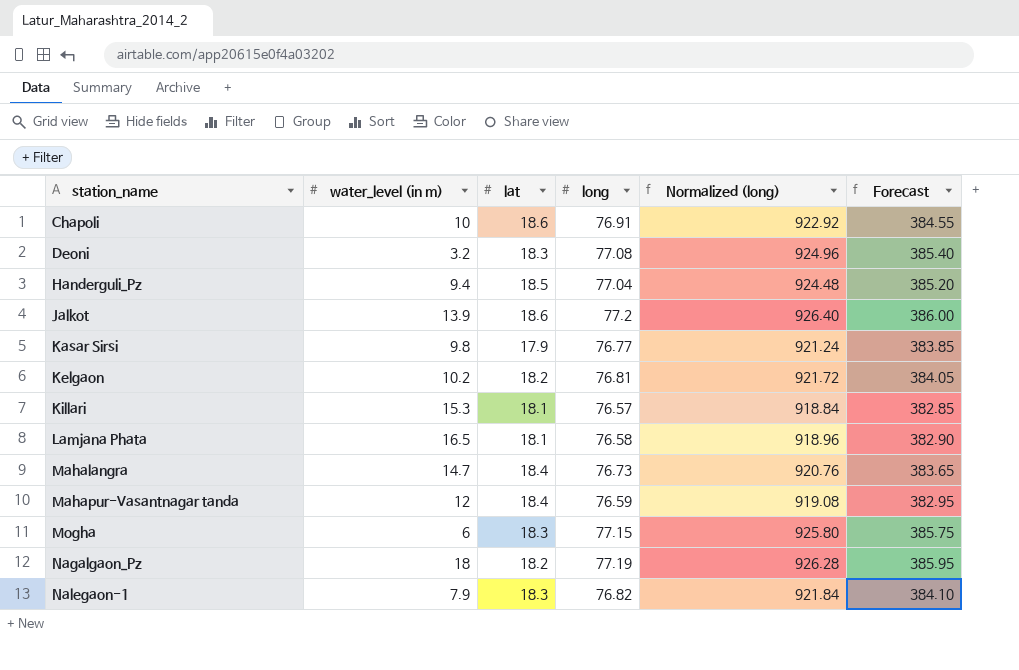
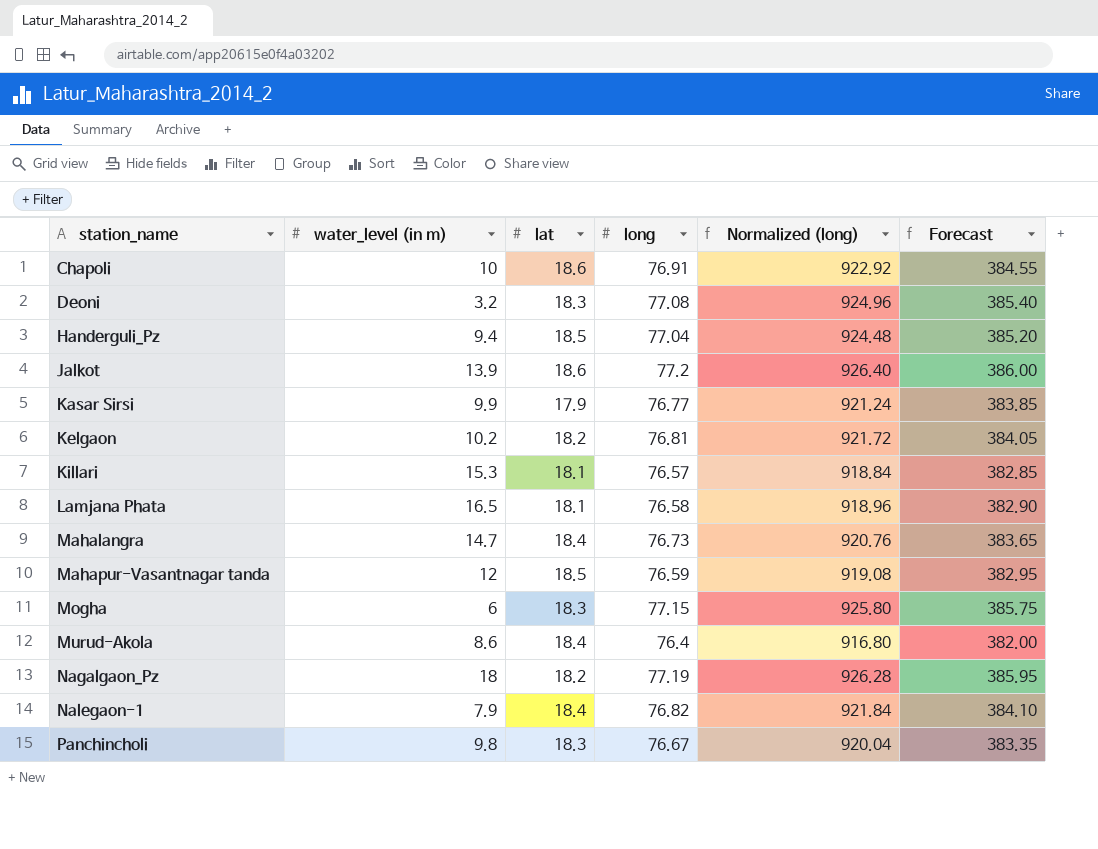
Kasar Sirsi | water_level (in m): 9.8 -> 9.9
Mahapur-Vasantnagar tanda | lat: 18.4 -> 18.5
row Murud-Akola: none -> 8.6 | 18.4 | 76.4 | 916.80 | 382.00
Nalegaon-1 | lat: 18.3 -> 18.4
row Panchincholi: none -> 9.8 | 18.3 | 76.67 | 920.04 | 383.35

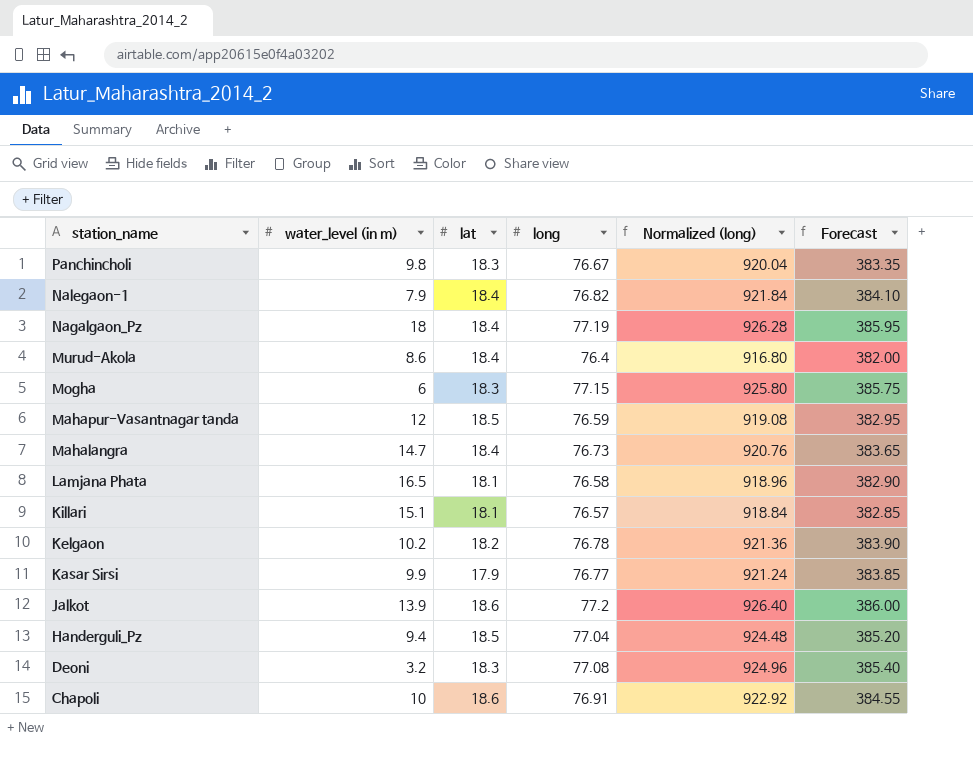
row order: station_name ascending -> station_name descending
Nagalgaon_Pz | lat: 18.2 -> 18.4
Killari | water_level (in m): 15.3 -> 15.1
Kelgaon | long: 76.81 -> 76.78
Kelgaon | Normalized (long): 921.72 -> 921.36
Kelgaon | Forecast: 384.05 -> 383.90

